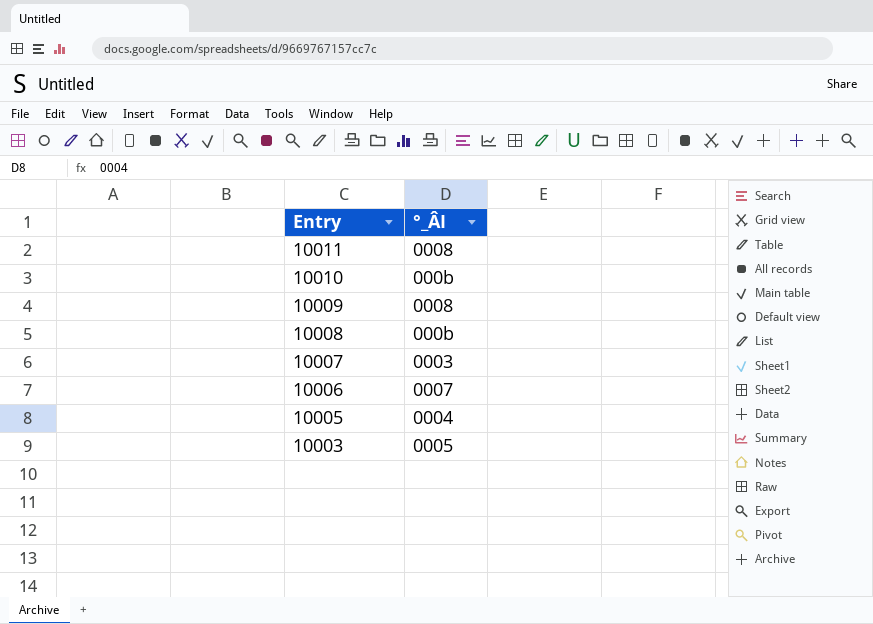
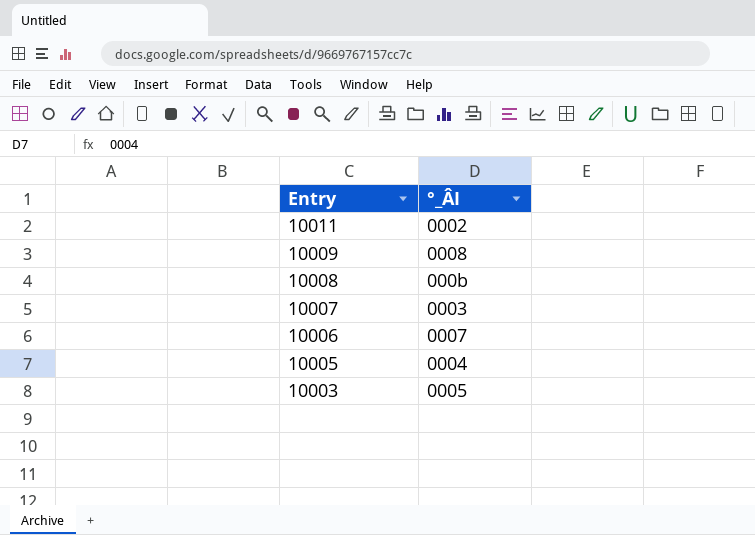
row 10010: 000b -> none
10011 | °_ÂI: 0008 -> 0002

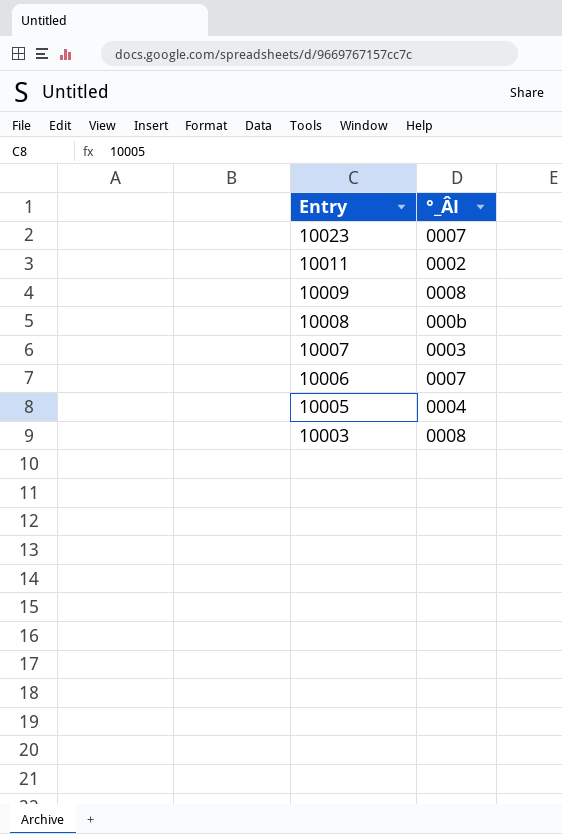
row 10023: none -> 0007
10003 | °_ÂI: 0005 -> 0008

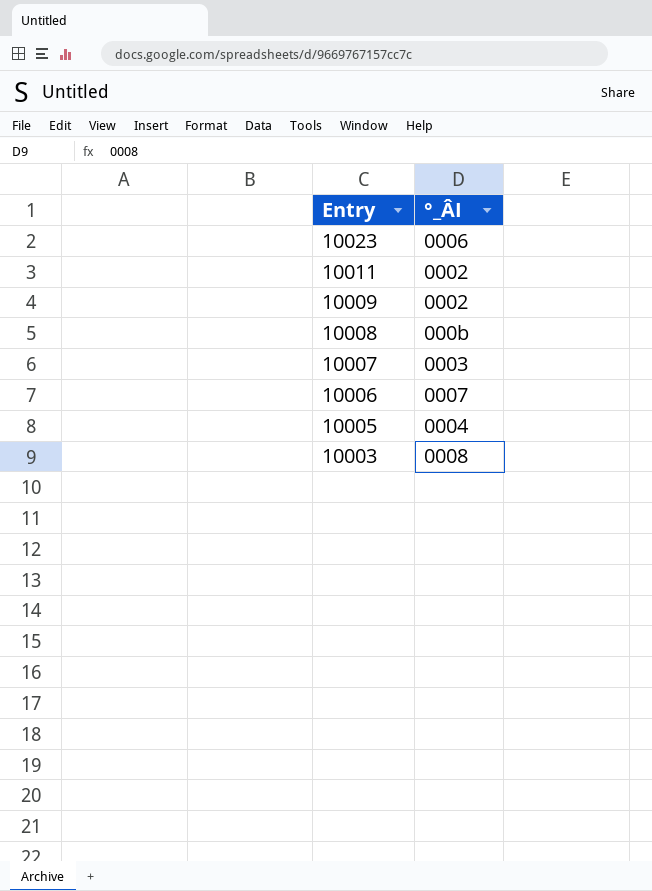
10023 | °_ÂI: 0007 -> 0006
10009 | °_ÂI: 0008 -> 0002

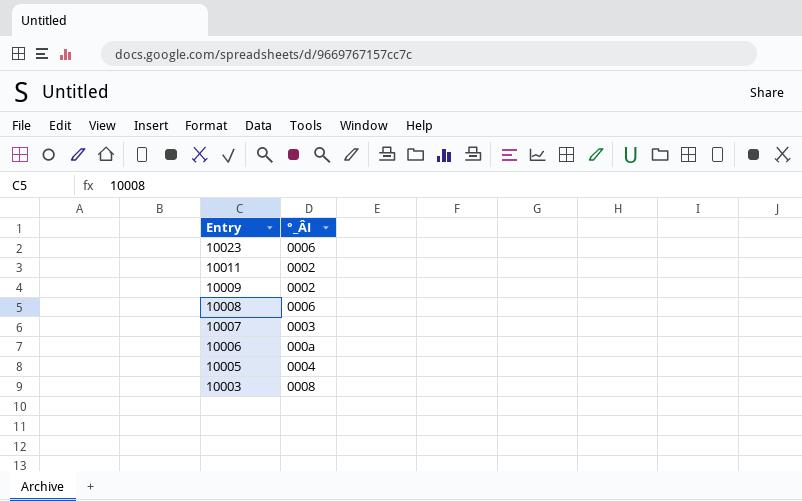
10008 | °_ÂI: 000b -> 0006
10006 | °_ÂI: 0007 -> 000a

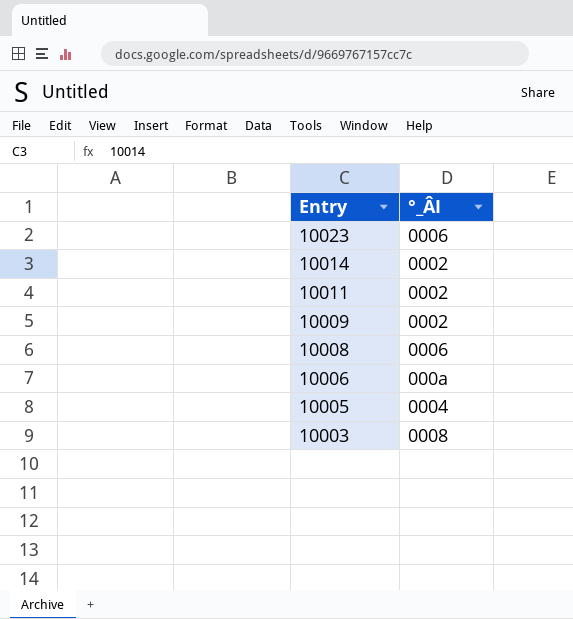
row 10007: 0003 -> none
row 10014: none -> 0002

